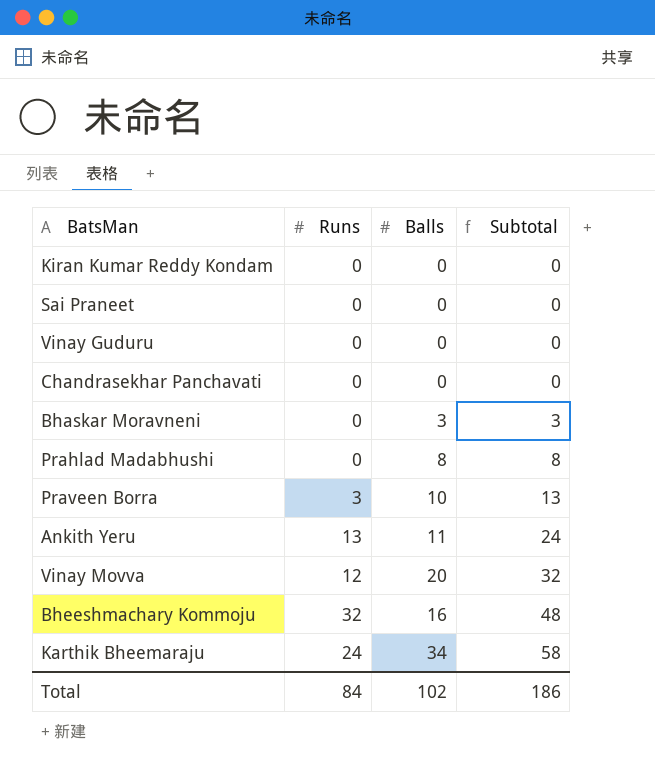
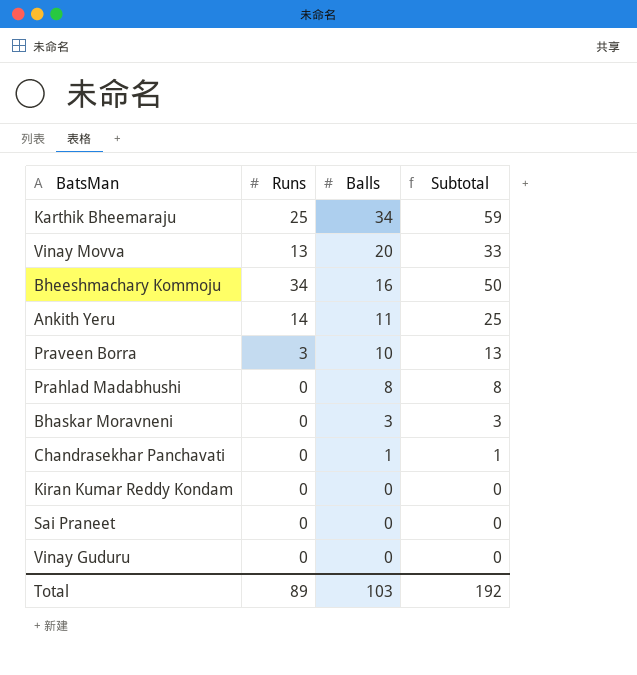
row order: Subtotal ascending -> Balls descending
Karthik Bheemaraju | Runs: 24 -> 25
Karthik Bheemaraju | Subtotal: 58 -> 59
Vinay Movva | Runs: 12 -> 13
Vinay Movva | Subtotal: 32 -> 33
Bheeshmachary Kommoju | Runs: 32 -> 34
Bheeshmachary Kommoju | Subtotal: 48 -> 50
Ankith Yeru | Runs: 13 -> 14
Ankith Yeru | Subtotal: 24 -> 25
Chandrasekhar Panchavati | Balls: 0 -> 1
Chandrasekhar Panchavati | Subtotal: 0 -> 1
Total | Runs: 84 -> 89
Total | Balls: 102 -> 103
Total | Subtotal: 186 -> 192

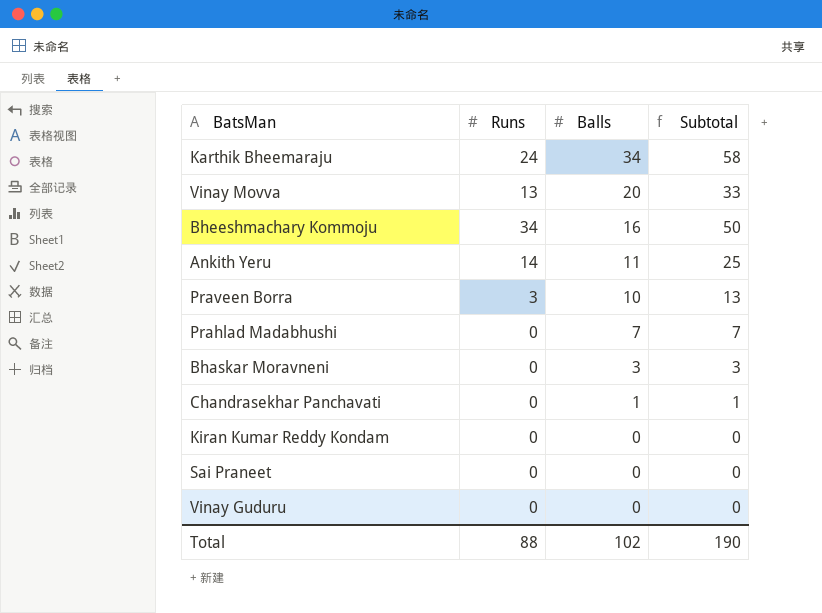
Karthik Bheemaraju | Runs: 25 -> 24
Karthik Bheemaraju | Subtotal: 59 -> 58
Prahlad Madabhushi | Balls: 8 -> 7
Prahlad Madabhushi | Subtotal: 8 -> 7
Total | Runs: 89 -> 88
Total | Balls: 103 -> 102
Total | Subtotal: 192 -> 190

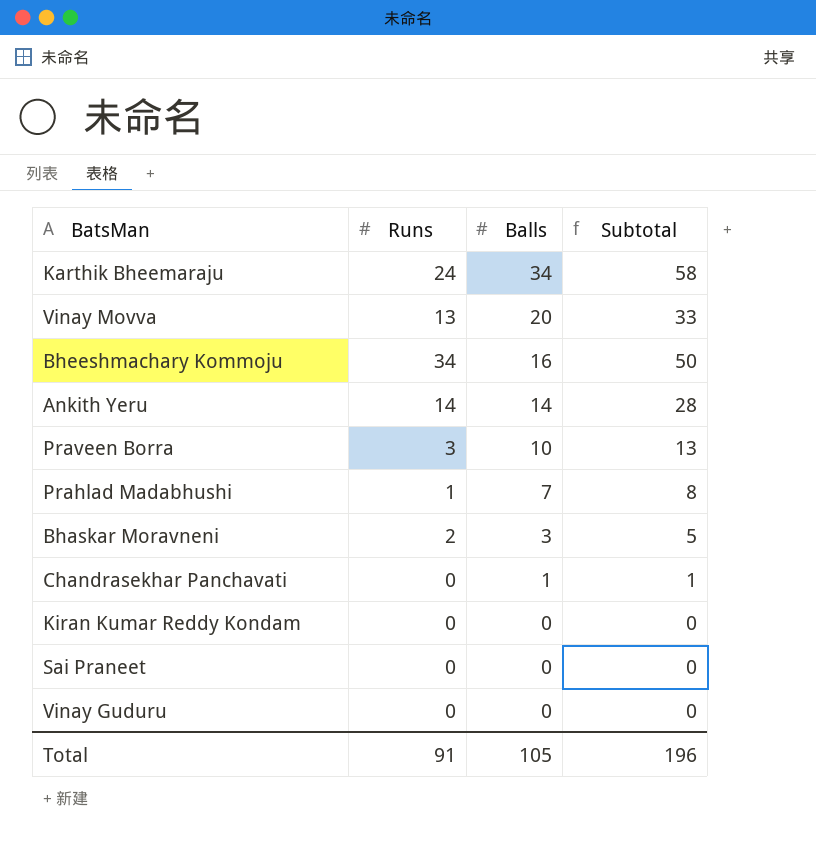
Ankith Yeru | Balls: 11 -> 14
Ankith Yeru | Subtotal: 25 -> 28
Prahlad Madabhushi | Runs: 0 -> 1
Prahlad Madabhushi | Subtotal: 7 -> 8
Bhaskar Moravneni | Runs: 0 -> 2
Bhaskar Moravneni | Subtotal: 3 -> 5
Total | Runs: 88 -> 91
Total | Balls: 102 -> 105
Total | Subtotal: 190 -> 196

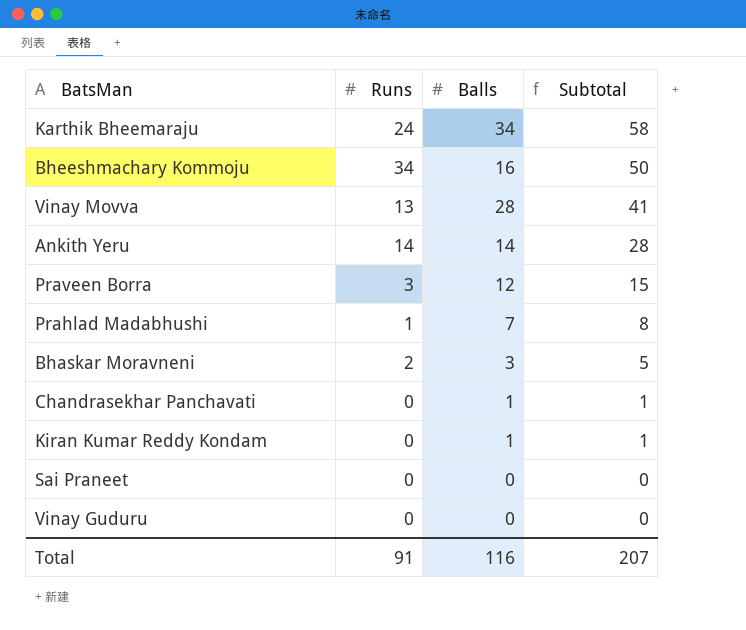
row order: Balls descending -> Subtotal descending
Vinay Movva | Balls: 20 -> 28
Vinay Movva | Subtotal: 33 -> 41
Praveen Borra | Balls: 10 -> 12
Praveen Borra | Subtotal: 13 -> 15
Kiran Kumar Reddy Kondam | Balls: 0 -> 1
Kiran Kumar Reddy Kondam | Subtotal: 0 -> 1
Total | Balls: 105 -> 116
Total | Subtotal: 196 -> 207

